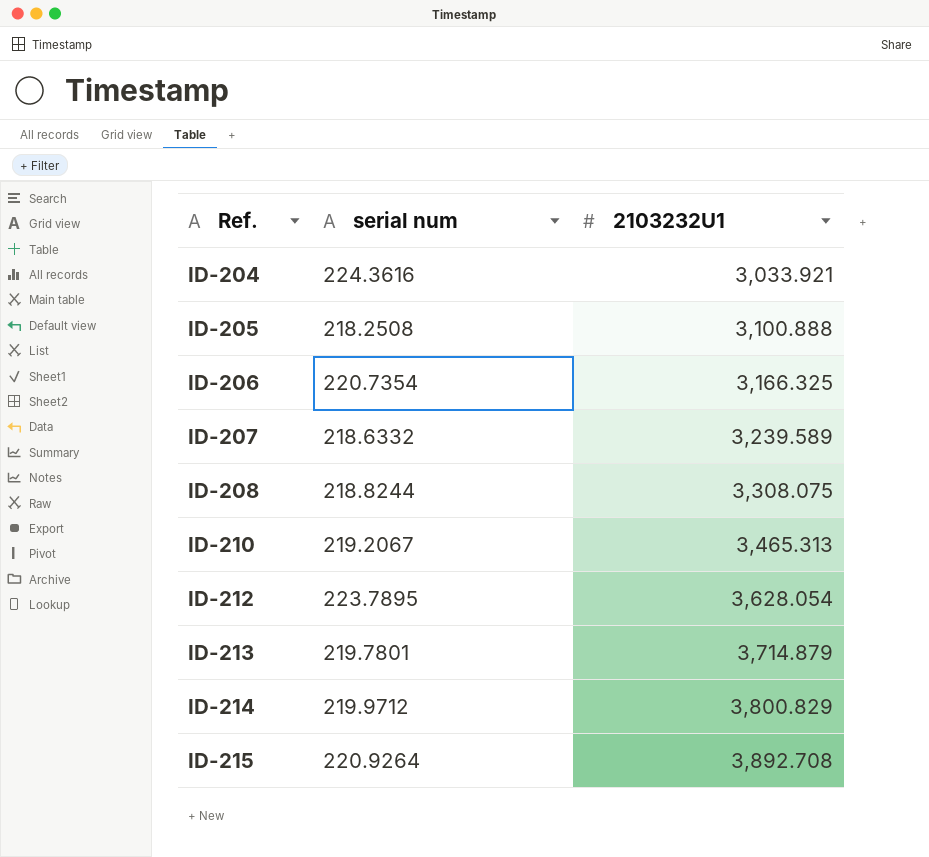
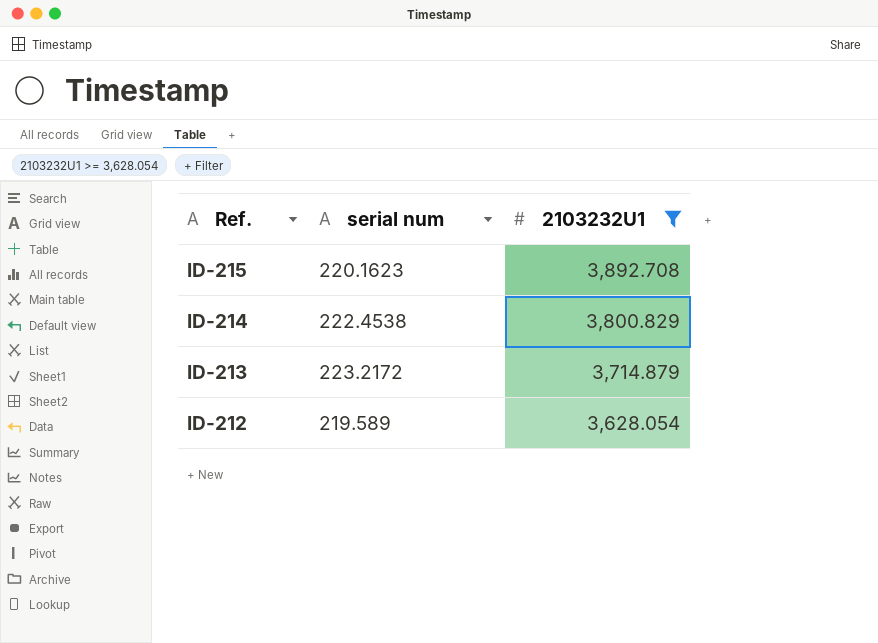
filter: none -> 2103232U1 >= 3,628.054
row order: Ref. ascending -> Ref. descending
ID-215 | serial num: 220.9264 -> 220.1623
ID-214 | serial num: 219.9712 -> 222.4538
ID-213 | serial num: 219.7801 -> 223.2172
ID-212 | serial num: 223.7895 -> 219.589

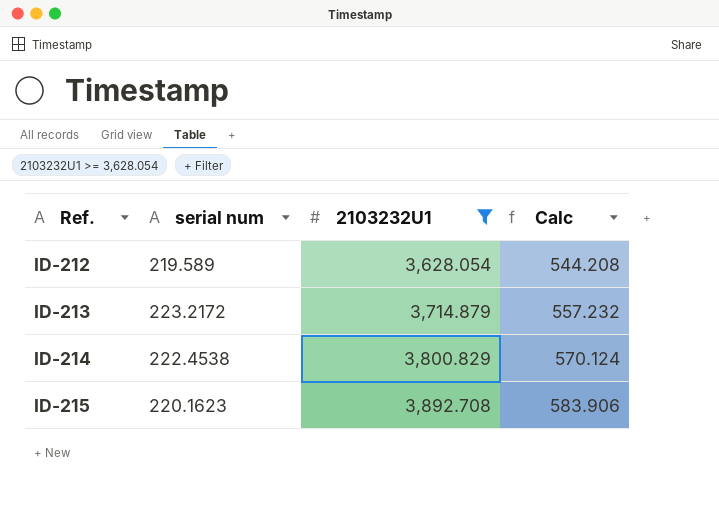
row order: Ref. descending -> Ref. ascending
column Calc | formula: none -> [2103232U1] * 0.15

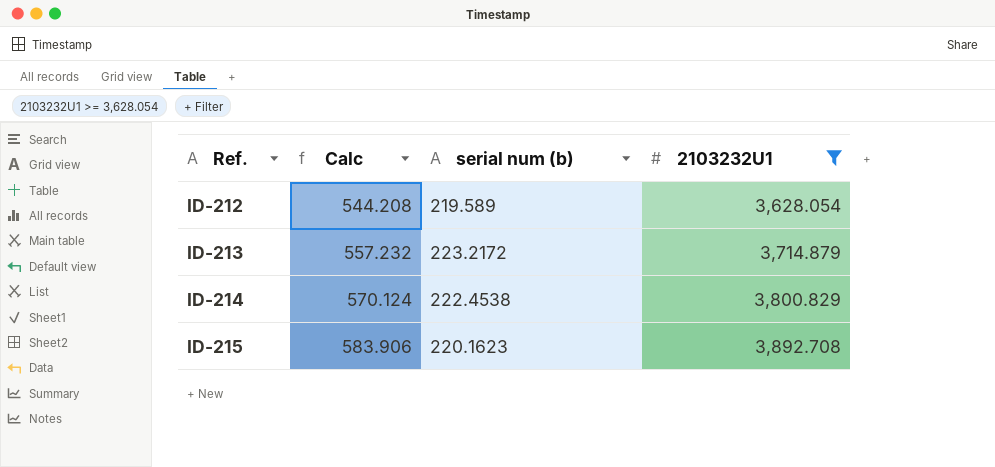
column Calc | position: 4 -> 2
column name: serial num -> serial num (b)

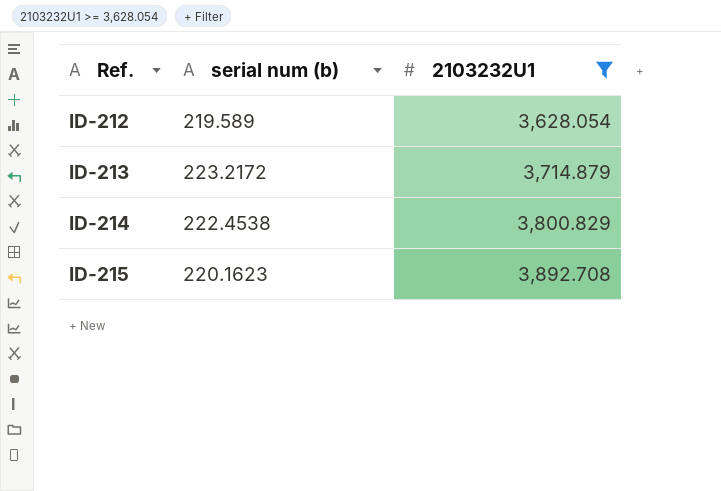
column Calc | formula: [2103232U1] * 0.15 -> none

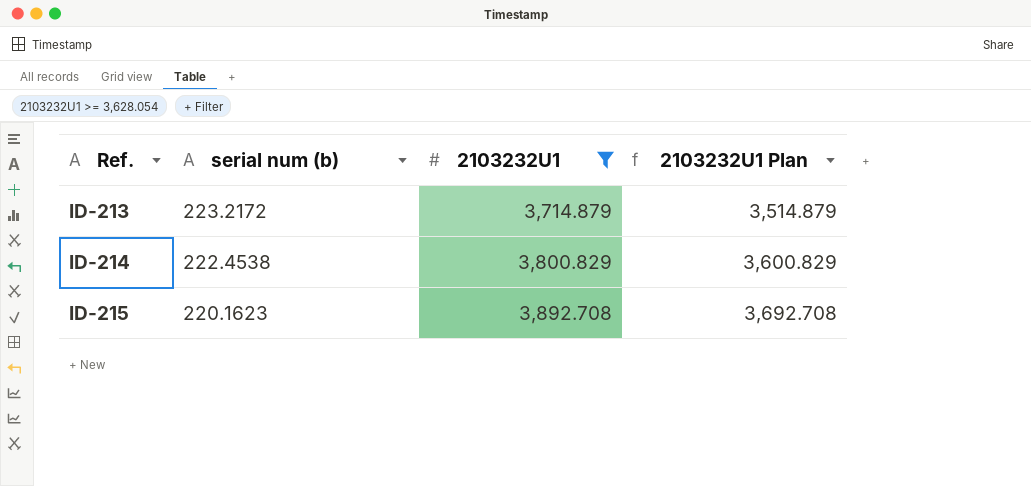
column 2103232U1 Plan | formula: none -> [2103232U1] - 200
row ID-212: 219.589 | 3,628.054 -> none

